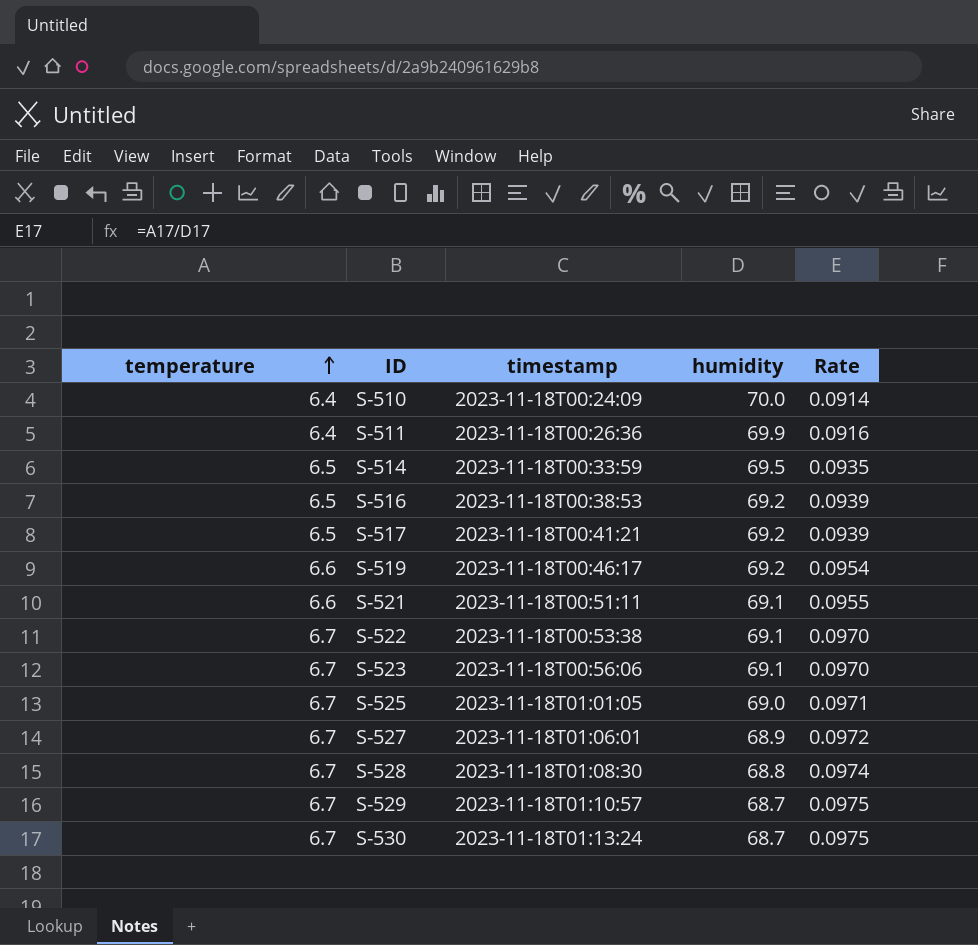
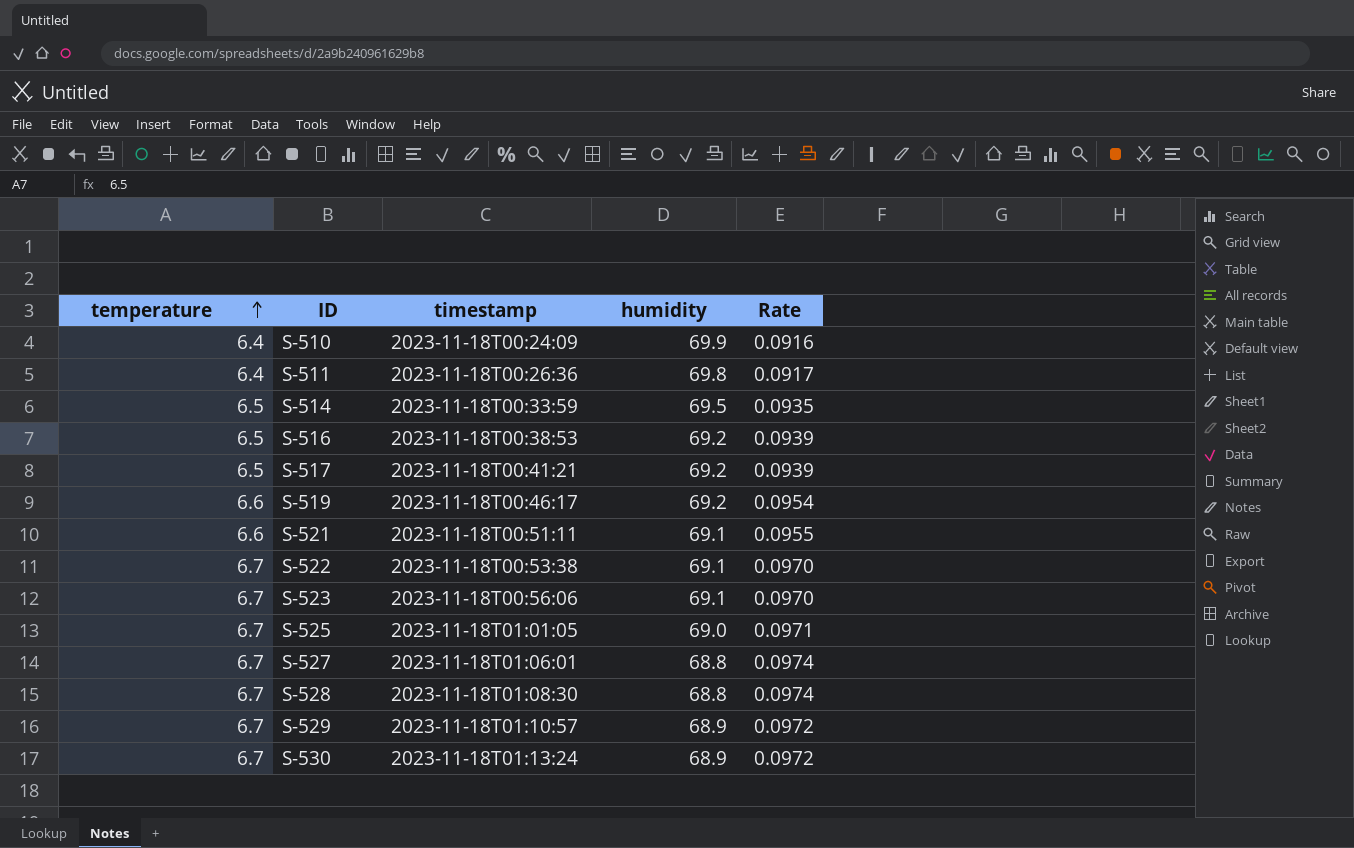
S-510 | humidity: 70.0 -> 69.9
S-510 | Rate: 0.0914 -> 0.0916
S-511 | humidity: 69.9 -> 69.8
S-511 | Rate: 0.0916 -> 0.0917
S-527 | humidity: 68.9 -> 68.8
S-527 | Rate: 0.0972 -> 0.0974
S-529 | humidity: 68.7 -> 68.9
S-529 | Rate: 0.0975 -> 0.0972
S-530 | humidity: 68.7 -> 68.9
S-530 | Rate: 0.0975 -> 0.0972

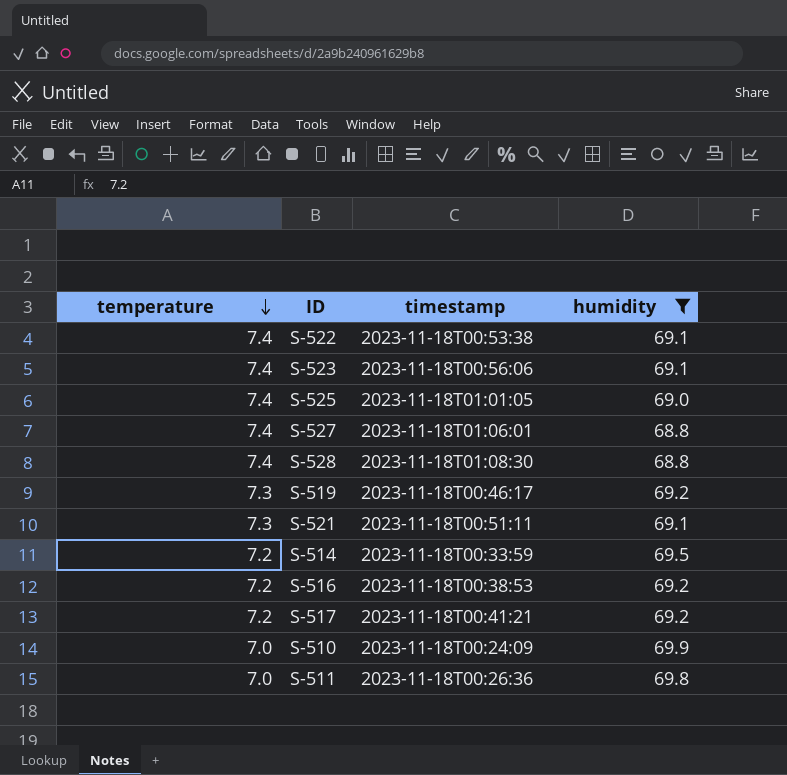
filter: none -> humidity != 68.9
row order: temperature ascending -> temperature descending
column Rate | formula: [temperature] / [humidity] -> none
S-522 | temperature: 6.7 -> 7.4
S-523 | temperature: 6.7 -> 7.4
S-525 | temperature: 6.7 -> 7.4
S-527 | temperature: 6.7 -> 7.4
S-528 | temperature: 6.7 -> 7.4
S-519 | temperature: 6.6 -> 7.3
S-521 | temperature: 6.6 -> 7.3
S-514 | temperature: 6.5 -> 7.2
S-516 | temperature: 6.5 -> 7.2
S-517 | temperature: 6.5 -> 7.2
S-510 | temperature: 6.4 -> 7.0
S-511 | temperature: 6.4 -> 7.0

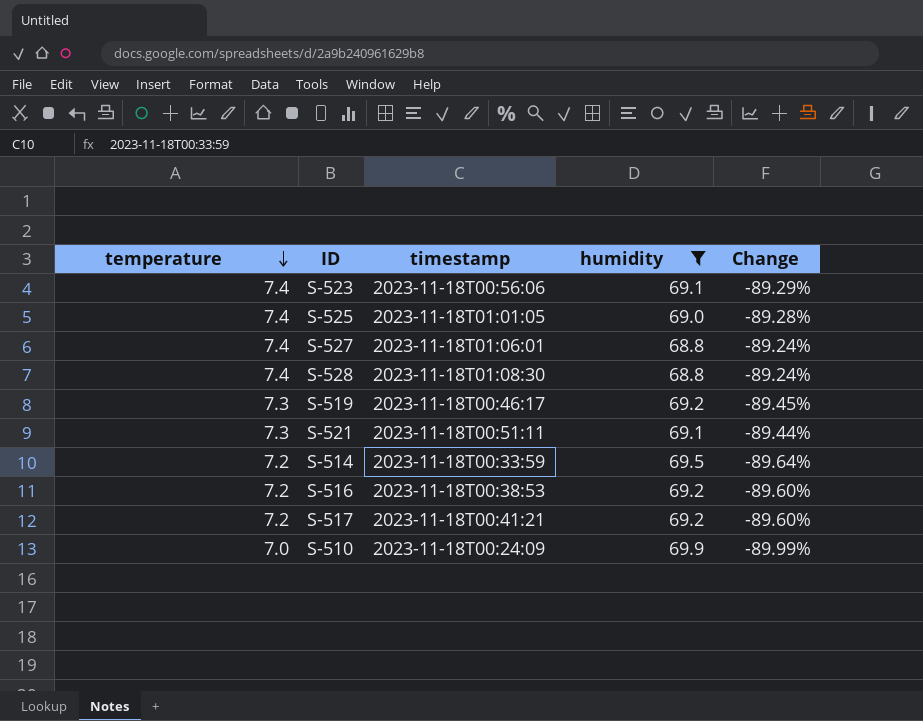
column Change | formula: none -> ([temperature] - [humidity]) / [humidity]
row S-522: 7.4 | 2023-11-18T00:53:38 | 69.1 -> none
row S-511: 7.0 | 2023-11-18T00:26:36 | 69.8 -> none

